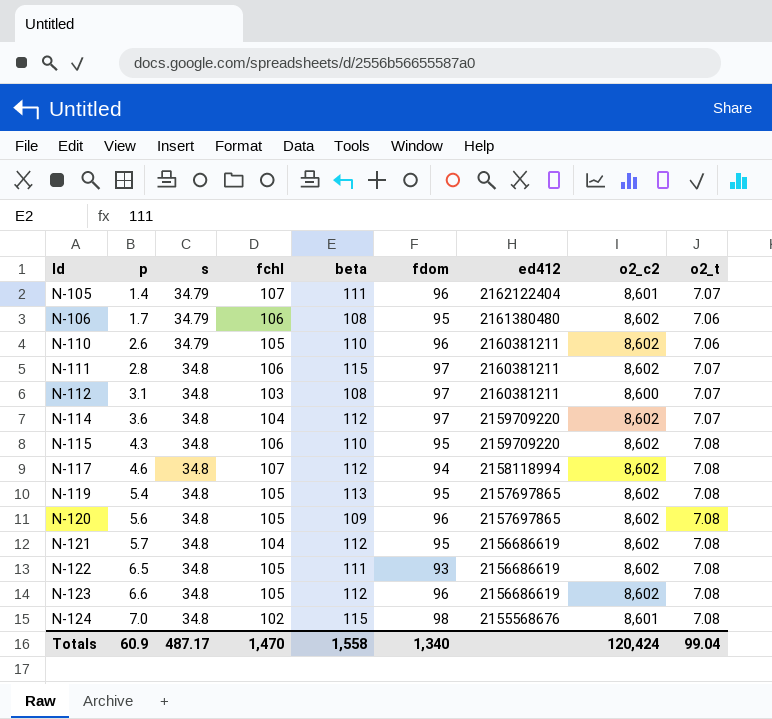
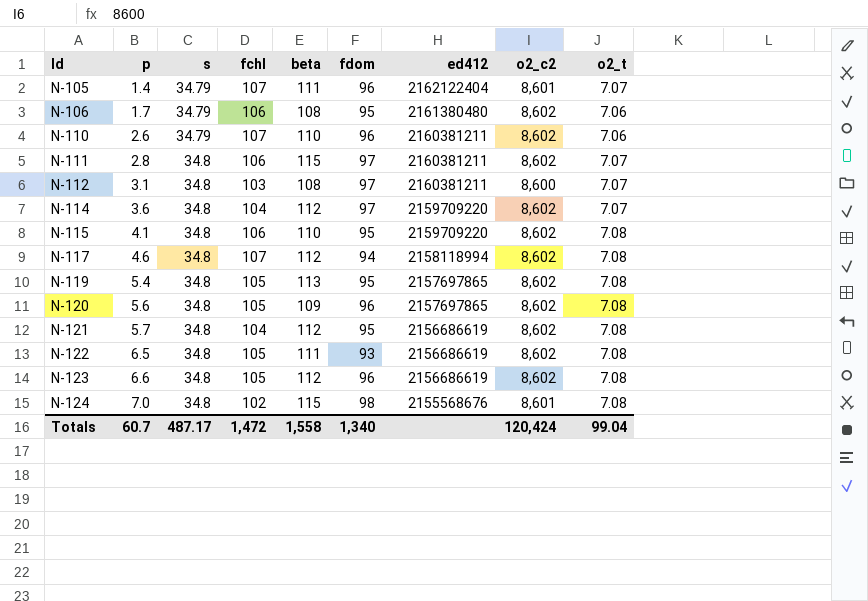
N-110 | fchl: 105 -> 107
N-115 | p: 4.3 -> 4.1
Totals | p: 60.9 -> 60.7
Totals | fchl: 1,470 -> 1,472

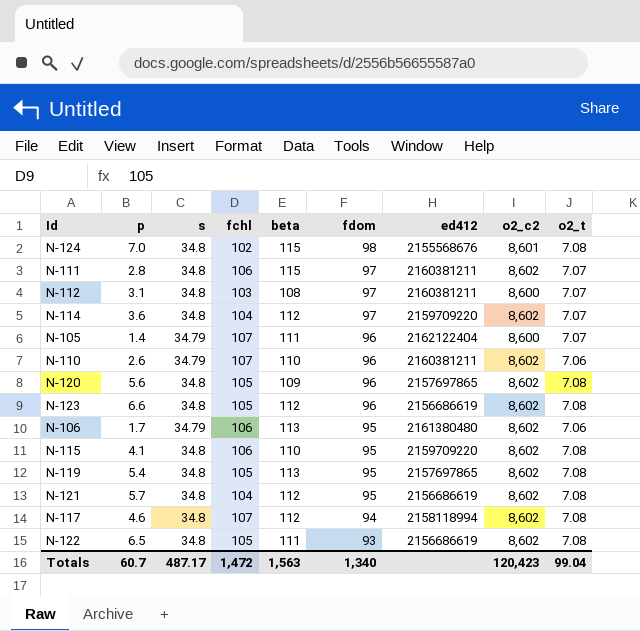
row order: Id ascending -> fdom descending
N-105 | o2_c2: 8,601 -> 8,600
N-106 | beta: 108 -> 113
Totals | beta: 1,558 -> 1,563
Totals | o2_c2: 120,424 -> 120,423

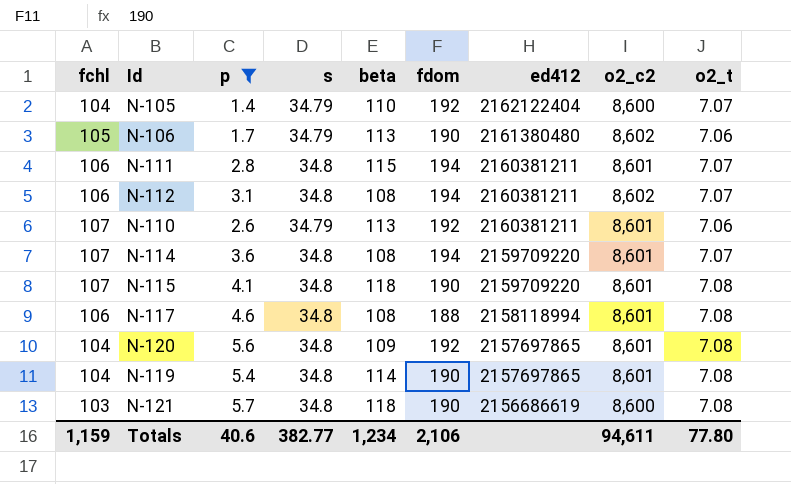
filter: none -> p <= 5.7
row order: fdom descending -> ed412 descending
column fchl | position: 4 -> 1
N-105 | fchl: 107 -> 104
N-105 | beta: 111 -> 110
N-105 | fdom: 96 -> 192
N-106 | fchl: 106 -> 105
N-106 | fdom: 95 -> 190
N-111 | fdom: 97 -> 194
N-111 | o2_c2: 8,602 -> 8,601
N-112 | fchl: 103 -> 106
N-112 | fdom: 97 -> 194
N-112 | o2_c2: 8,600 -> 8,602
N-110 | beta: 110 -> 113
N-110 | fdom: 96 -> 192
N-110 | o2_c2: 8,602 -> 8,601
N-114 | fchl: 104 -> 107
N-114 | beta: 112 -> 108
N-114 | fdom: 97 -> 194
N-114 | o2_c2: 8,602 -> 8,601
N-115 | fchl: 106 -> 107
N-115 | beta: 110 -> 118
N-115 | fdom: 95 -> 190
N-115 | o2_c2: 8,602 -> 8,601
N-117 | fchl: 107 -> 106
N-117 | beta: 112 -> 108
N-117 | fdom: 94 -> 188
N-117 | o2_c2: 8,602 -> 8,601
N-120 | fchl: 105 -> 104
N-120 | fdom: 96 -> 192
N-120 | o2_c2: 8,602 -> 8,601
N-119 | fchl: 105 -> 104
N-119 | beta: 113 -> 114
N-119 | fdom: 95 -> 190
N-119 | o2_c2: 8,602 -> 8,601
N-121 | fchl: 104 -> 103
N-121 | beta: 112 -> 118
N-121 | fdom: 95 -> 190
N-121 | o2_c2: 8,602 -> 8,600
Totals | fchl: 1,472 -> 1,159
Totals | p: 60.7 -> 40.6
Totals | s: 487.17 -> 382.77
Totals | beta: 1,563 -> 1,234
Totals | fdom: 1,340 -> 2,106
Totals | o2_c2: 120,423 -> 94,611
Totals | o2_t: 99.04 -> 77.80

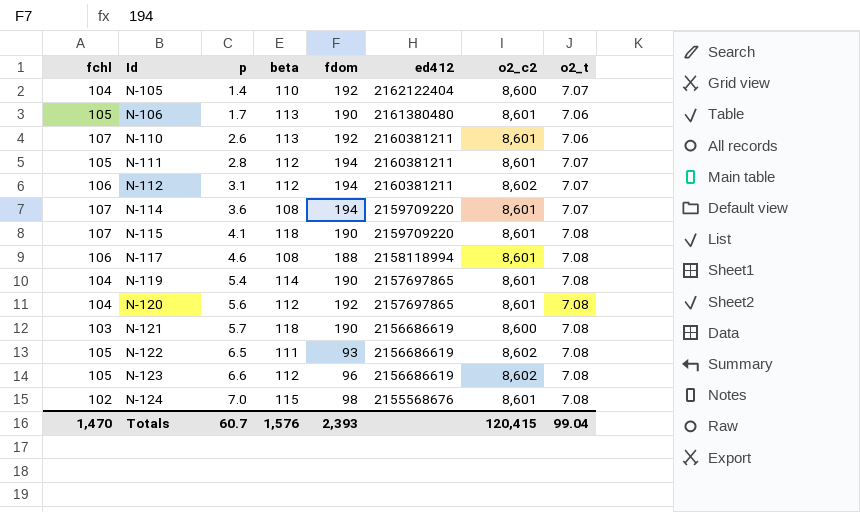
filter: p <= 5.7 -> none
row order: ed412 descending -> Id ascending
column s | position: 4 -> none
N-106 | o2_c2: 8,602 -> 8,601
N-111 | fchl: 106 -> 105
N-111 | beta: 115 -> 112
N-112 | beta: 108 -> 112
N-120 | beta: 109 -> 112
Totals | fchl: 1,159 -> 1,470
Totals | p: 40.6 -> 60.7
Totals | beta: 1,234 -> 1,576
Totals | fdom: 2,106 -> 2,393
Totals | o2_c2: 94,611 -> 120,415
Totals | o2_t: 77.80 -> 99.04

